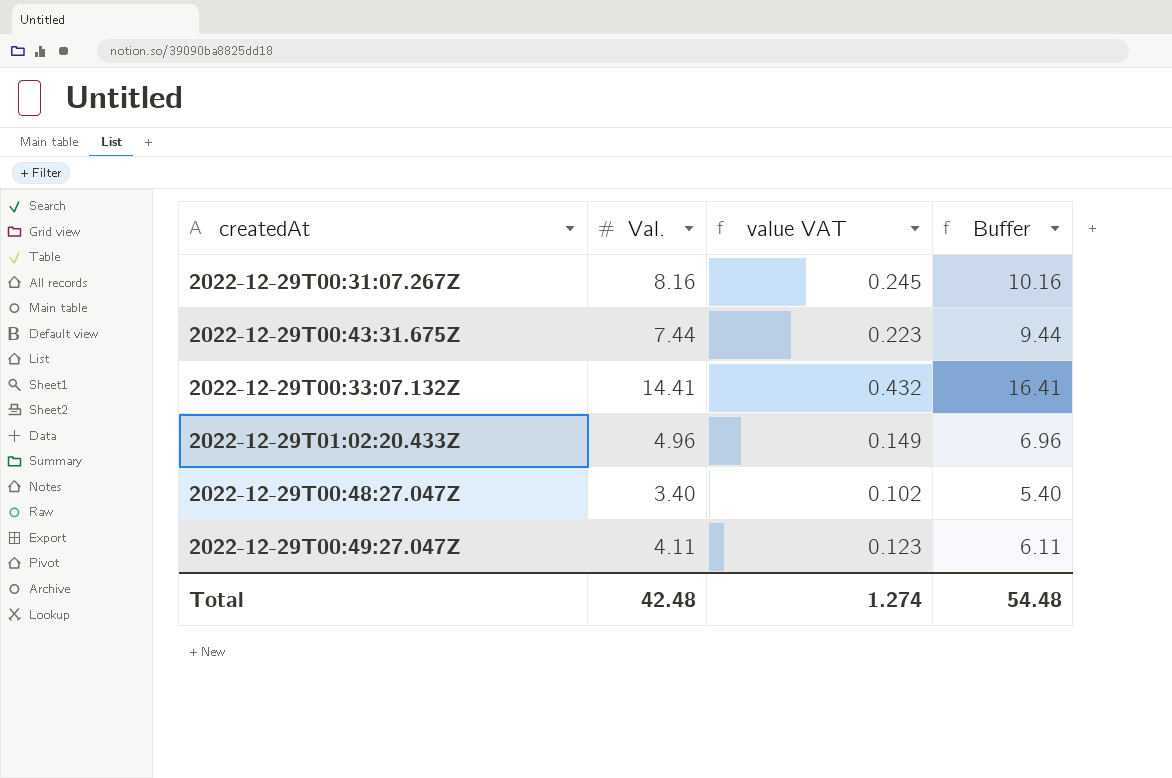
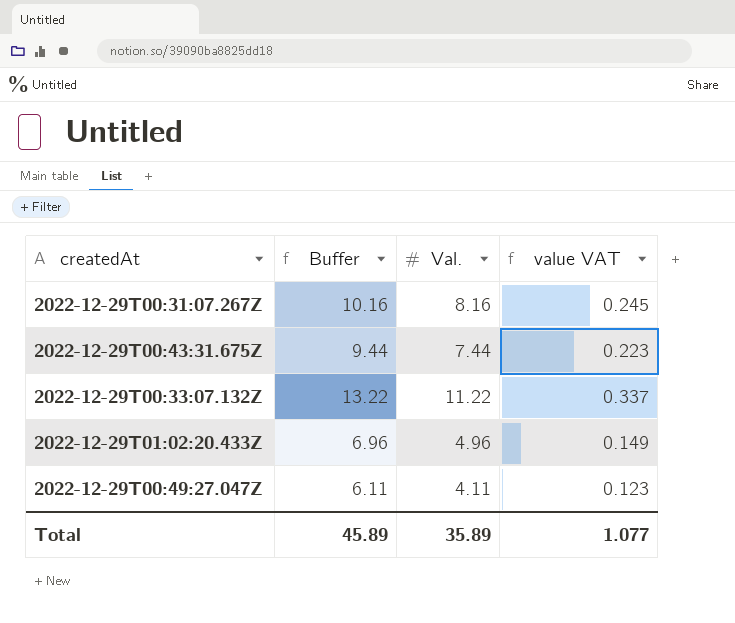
column Buffer | position: 4 -> 2
row 2022-12-29T00:48:27.047Z: 3.40 | 0.102 | 5.40 -> none
2022-12-29T00:33:07.132Z | Buffer: 16.41 -> 13.22
2022-12-29T00:33:07.132Z | Val.: 14.41 -> 11.22
2022-12-29T00:33:07.132Z | value VAT: 0.432 -> 0.337
Total | Buffer: 54.48 -> 45.89
Total | Val.: 42.48 -> 35.89
Total | value VAT: 1.274 -> 1.077

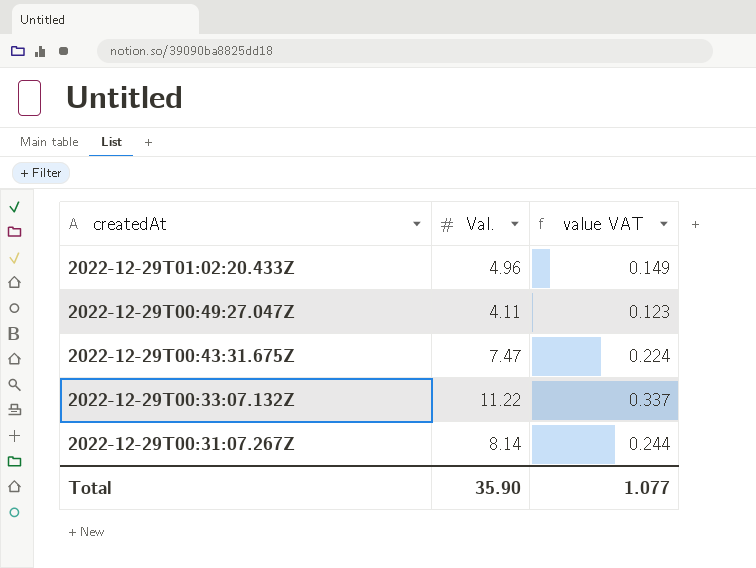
row order: none -> createdAt descending
column Buffer | formula: [Val.] + 2 -> none
2022-12-29T00:43:31.675Z | Val.: 7.44 -> 7.47
2022-12-29T00:43:31.675Z | value VAT: 0.223 -> 0.224
2022-12-29T00:31:07.267Z | Val.: 8.16 -> 8.14
2022-12-29T00:31:07.267Z | value VAT: 0.245 -> 0.244
Total | Val.: 35.89 -> 35.90

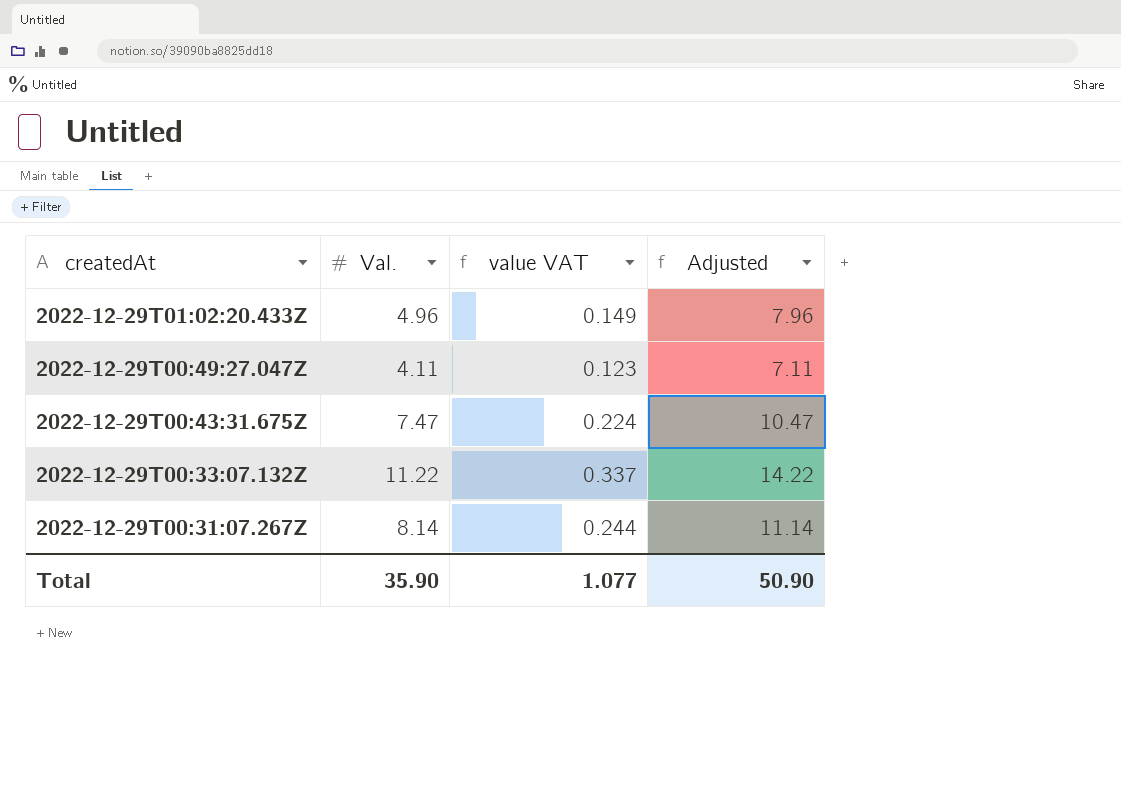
column Adjusted | formula: none -> [Val.] + 3

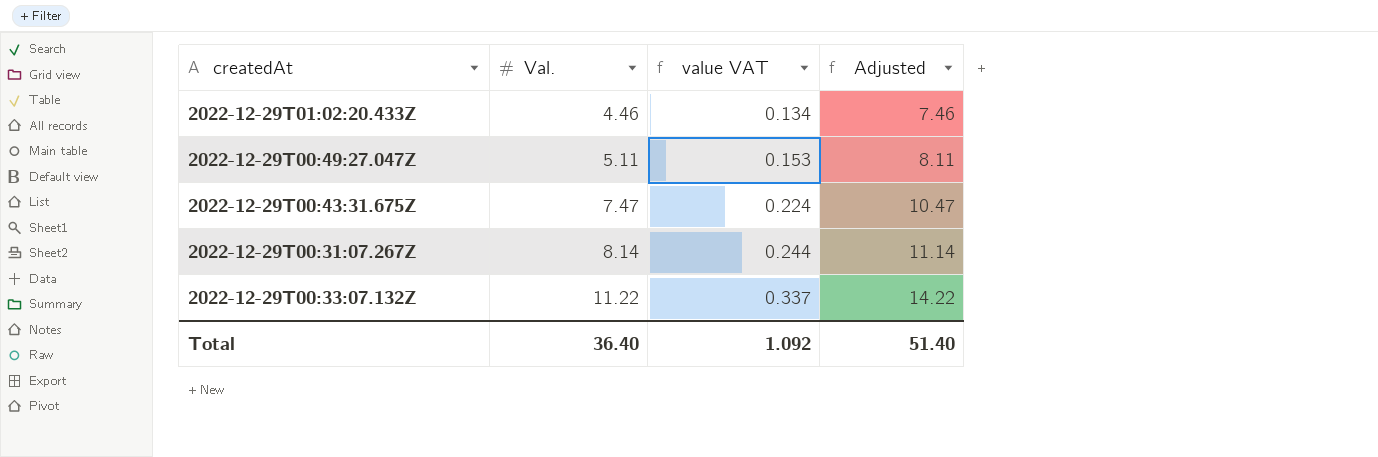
row order: createdAt descending -> Val. ascending
2022-12-29T01:02:20.433Z | Val.: 4.96 -> 4.46
2022-12-29T01:02:20.433Z | value VAT: 0.149 -> 0.134
2022-12-29T01:02:20.433Z | Adjusted: 7.96 -> 7.46
2022-12-29T00:49:27.047Z | Val.: 4.11 -> 5.11
2022-12-29T00:49:27.047Z | value VAT: 0.123 -> 0.153
2022-12-29T00:49:27.047Z | Adjusted: 7.11 -> 8.11
Total | Val.: 35.90 -> 36.40
Total | value VAT: 1.077 -> 1.092
Total | Adjusted: 50.90 -> 51.40

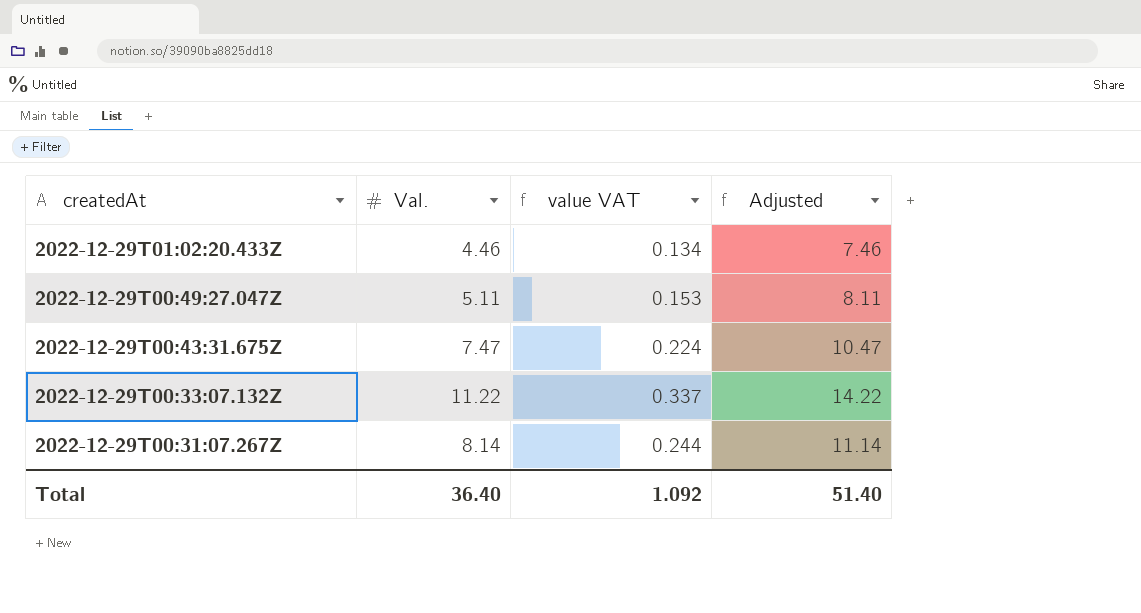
row order: Val. ascending -> createdAt descending

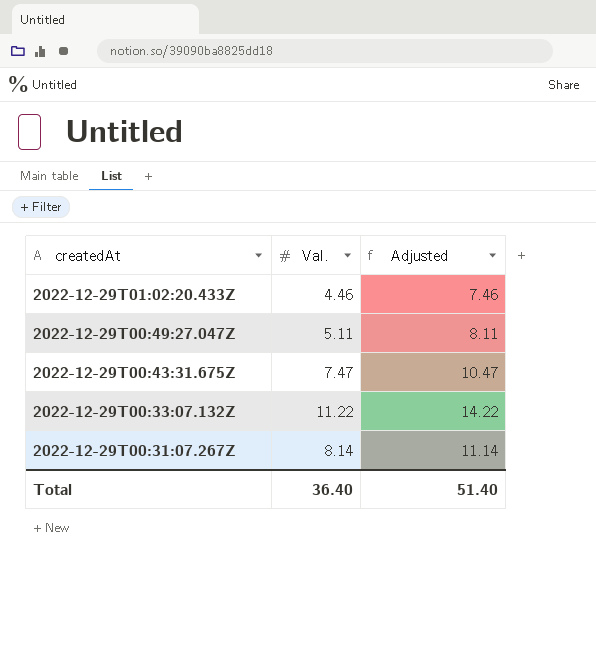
column value VAT | formula: [Val.] * 0.03 -> none

